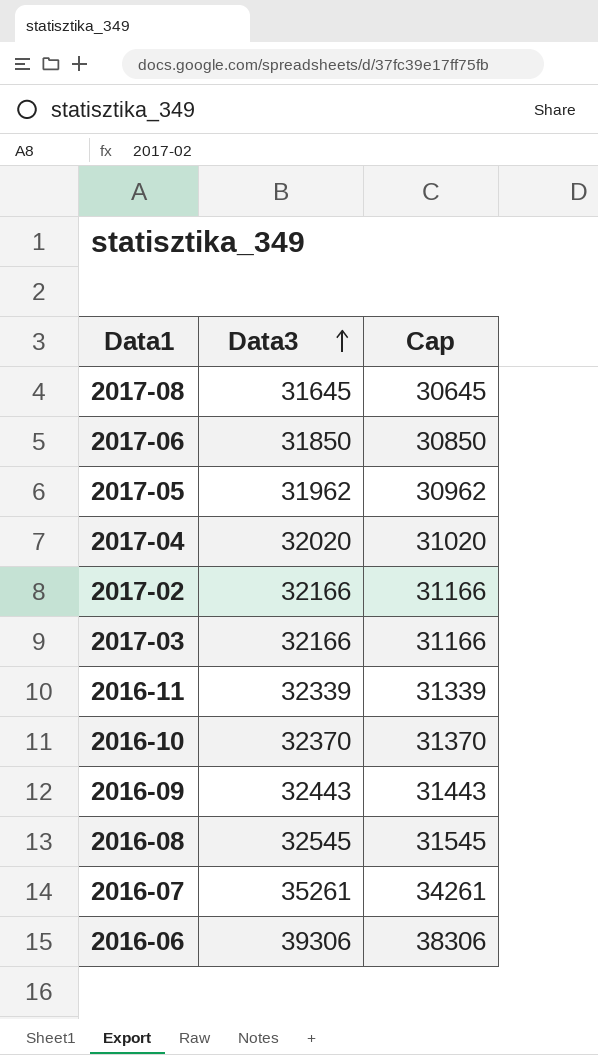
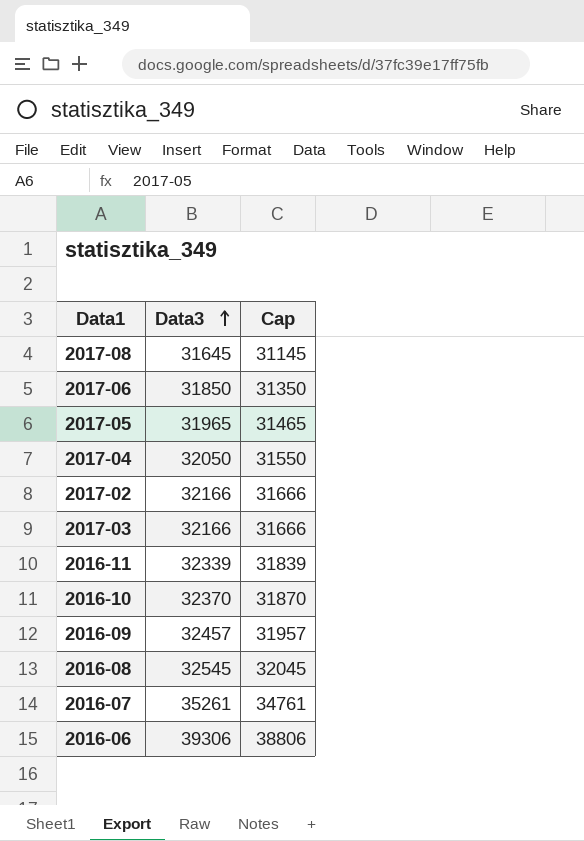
column Cap | formula: [Data3] - 1000 -> [Data3] - 500
2017-05 | Data3: 31962 -> 31965
2017-04 | Data3: 32020 -> 32050
2016-09 | Data3: 32443 -> 32457

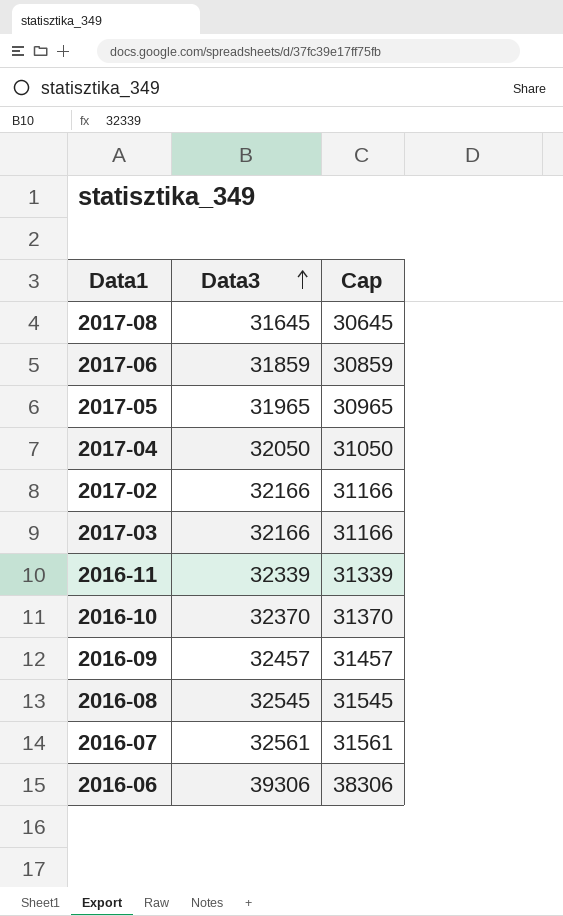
column Cap | formula: [Data3] - 500 -> [Data3] - 1000
2017-06 | Data3: 31850 -> 31859
2016-07 | Data3: 35261 -> 32561

